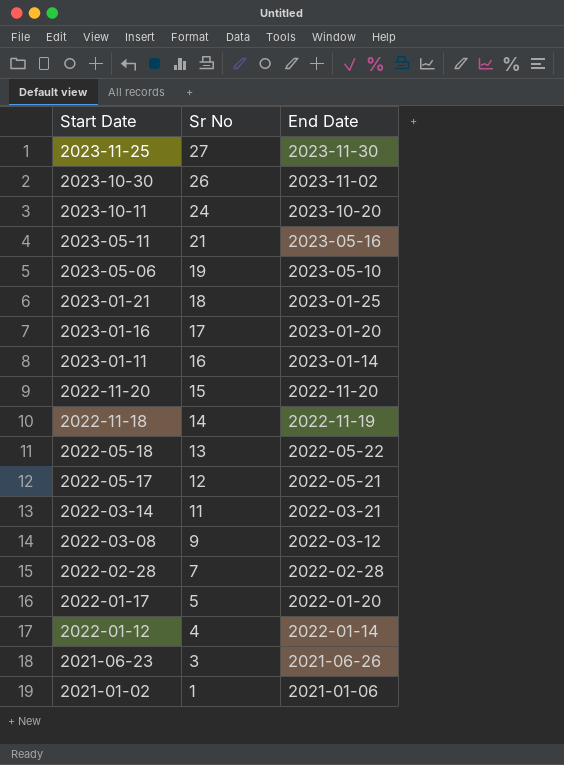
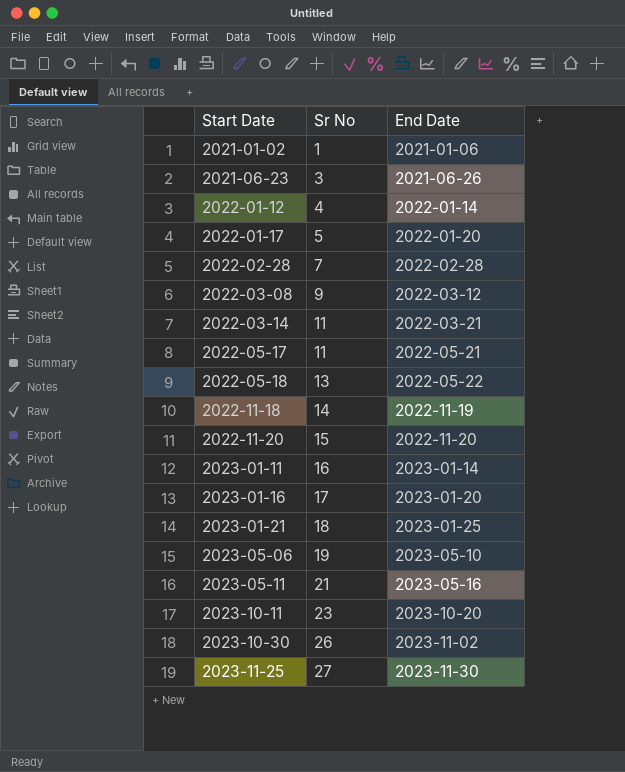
row order: Start Date descending -> Start Date ascending
2022-05-17 | Sr No: 12 -> 11
2023-10-11 | Sr No: 24 -> 23

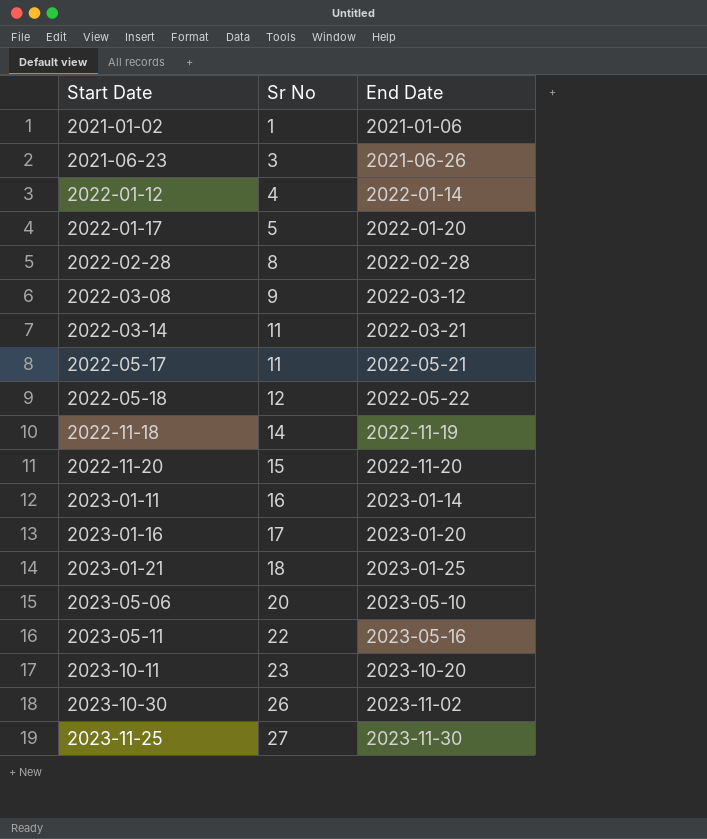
2022-02-28 | Sr No: 7 -> 8
2022-05-18 | Sr No: 13 -> 12
2023-05-06 | Sr No: 19 -> 20
2023-05-11 | Sr No: 21 -> 22

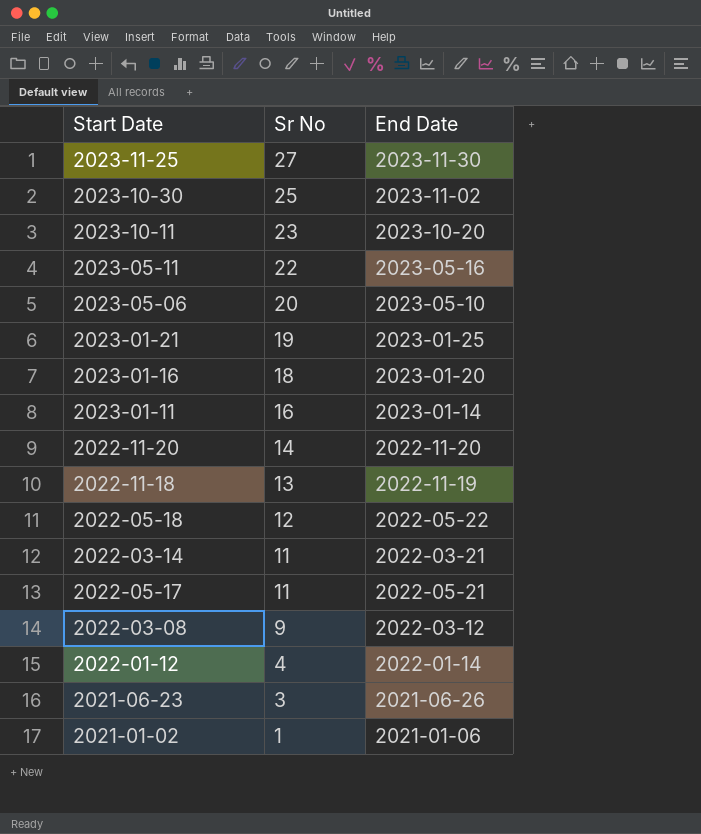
row order: Start Date ascending -> Sr No descending
row 2022-01-17: 5 | 2022-01-20 -> none
row 2022-02-28: 8 | 2022-02-28 -> none
2023-10-30 | Sr No: 26 -> 25
2023-01-21 | Sr No: 18 -> 19
2023-01-16 | Sr No: 17 -> 18
2022-11-20 | Sr No: 15 -> 14
2022-11-18 | Sr No: 14 -> 13

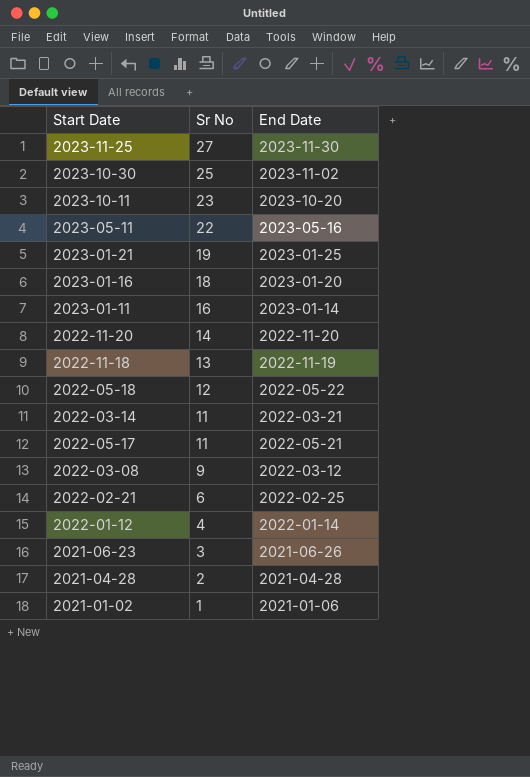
row 2023-05-06: 20 | 2023-05-10 -> none
row 2022-02-21: none -> 6 | 2022-02-25
row 2021-04-28: none -> 2 | 2021-04-28

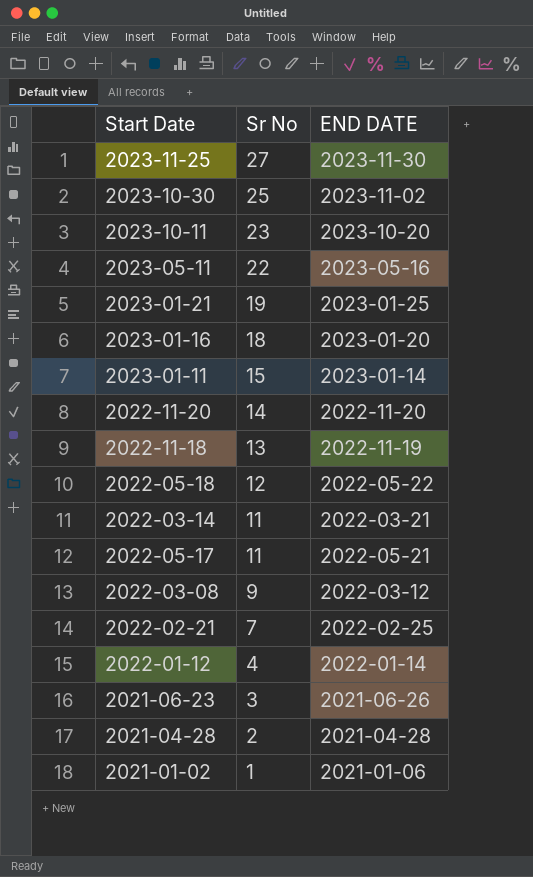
column name: End Date -> END DATE
2023-01-11 | Sr No: 16 -> 15
2022-02-21 | Sr No: 6 -> 7

